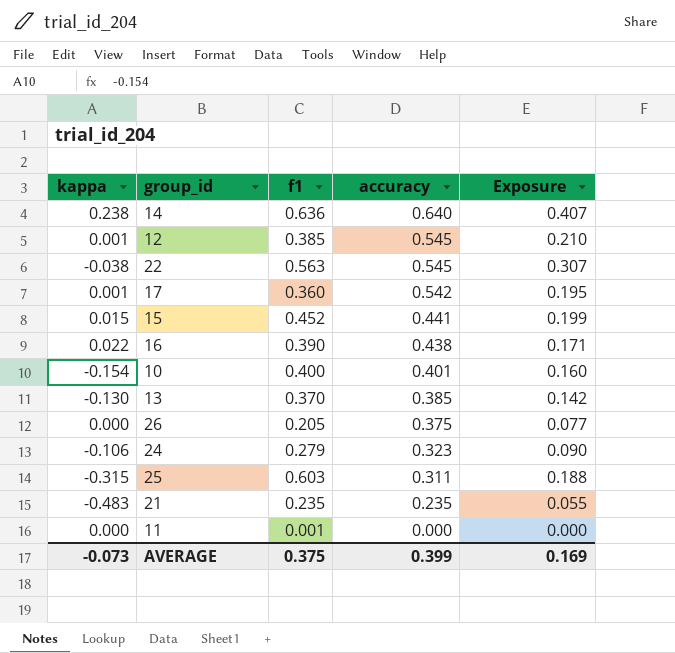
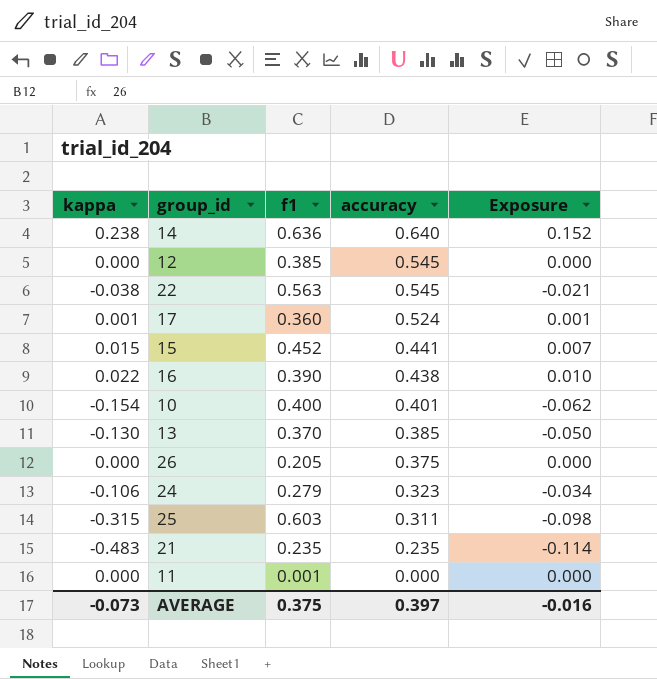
column Exposure | formula: [f1] * [accuracy] -> [kappa] * [accuracy]
12 | kappa: 0.001 -> 0.000
17 | accuracy: 0.542 -> 0.524
AVERAGE | accuracy: 0.399 -> 0.397
AVERAGE | Exposure: 0.169 -> -0.016

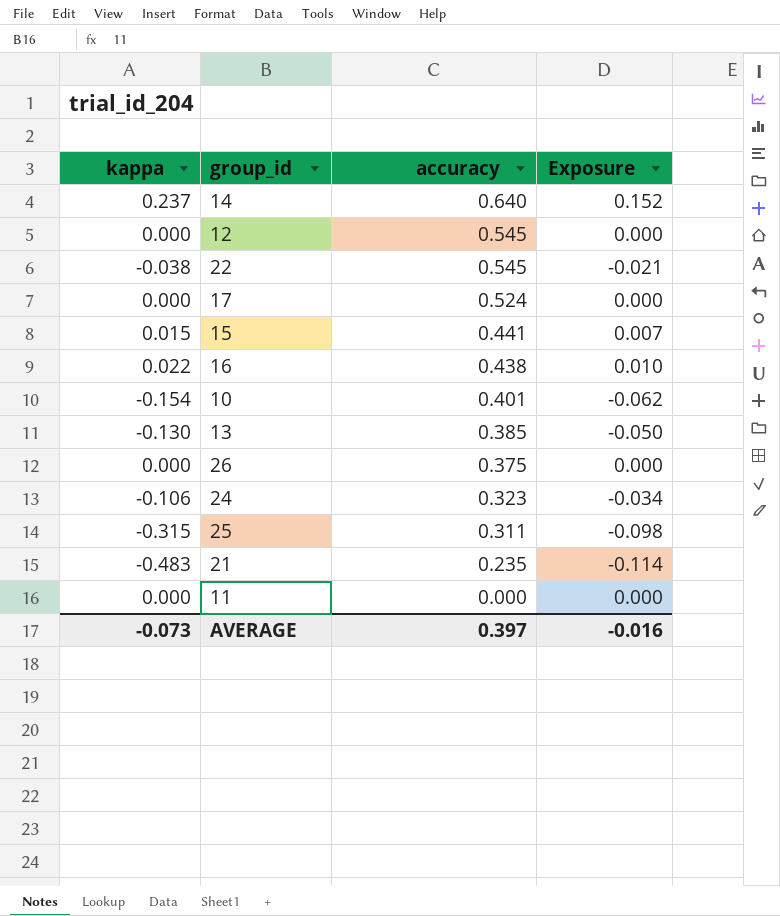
column f1 | position: 3 -> none
14 | kappa: 0.238 -> 0.237
17 | kappa: 0.001 -> 0.000
17 | Exposure: 0.001 -> 0.000

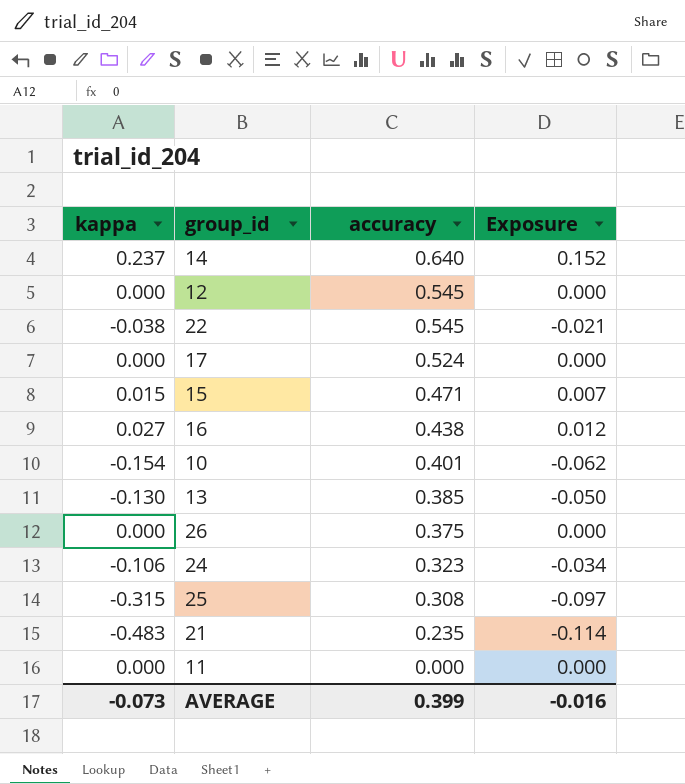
15 | accuracy: 0.441 -> 0.471
16 | kappa: 0.022 -> 0.027
16 | Exposure: 0.010 -> 0.012
25 | accuracy: 0.311 -> 0.308
25 | Exposure: -0.098 -> -0.097
AVERAGE | accuracy: 0.397 -> 0.399

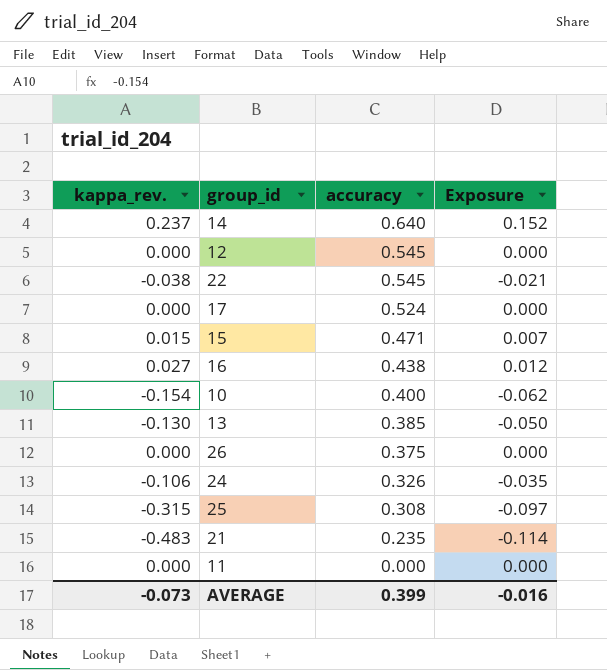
column name: kappa -> kappa_rev.
10 | accuracy: 0.401 -> 0.400
24 | accuracy: 0.323 -> 0.326
24 | Exposure: -0.034 -> -0.035

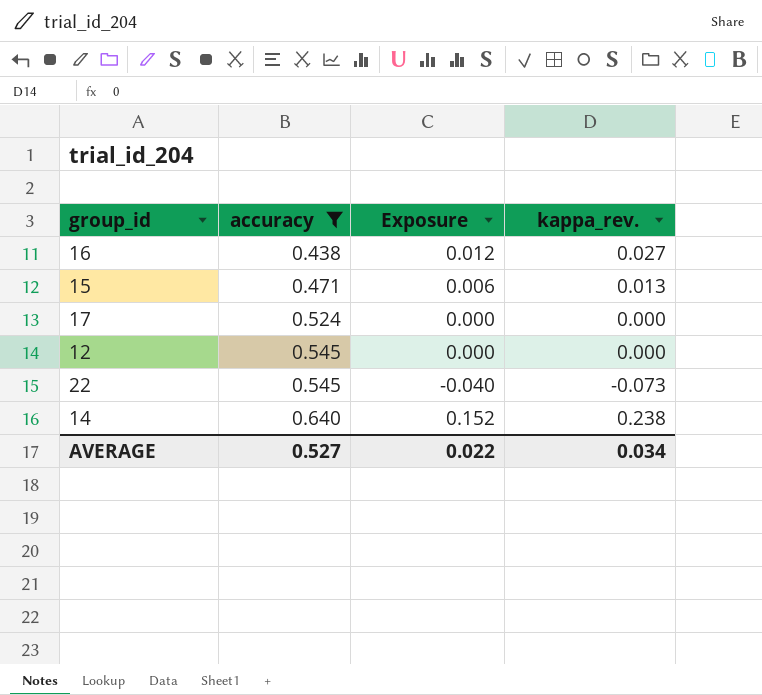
filter: none -> accuracy >= 0.438
row order: accuracy descending -> accuracy ascending
column kappa_rev. | position: 1 -> 4
15 | Exposure: 0.007 -> 0.006
15 | kappa_rev.: 0.015 -> 0.013
22 | Exposure: -0.021 -> -0.040
22 | kappa_rev.: -0.038 -> -0.073
14 | kappa_rev.: 0.237 -> 0.238
AVERAGE | accuracy: 0.399 -> 0.527
AVERAGE | Exposure: -0.016 -> 0.022
AVERAGE | kappa_rev.: -0.073 -> 0.034

